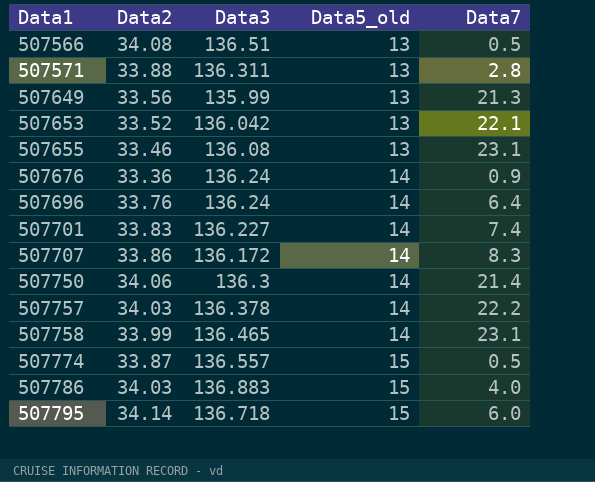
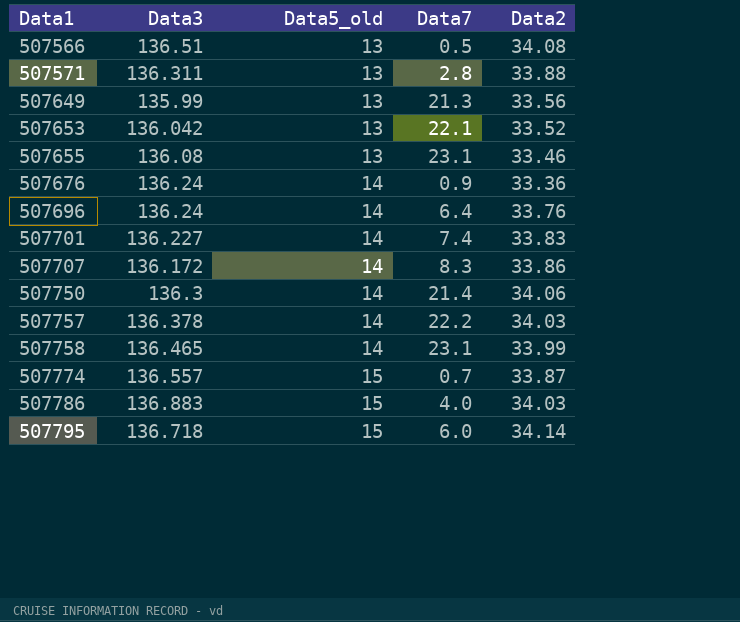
column Data2 | position: 2 -> 5
507774 | Data7: 0.5 -> 0.7

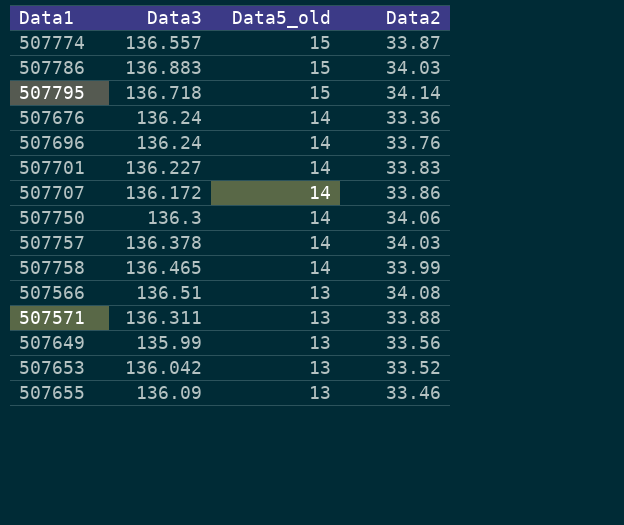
row order: Data1 ascending -> Data5_old descending
column Data7 | position: 4 -> none
507655 | Data3: 136.08 -> 136.09

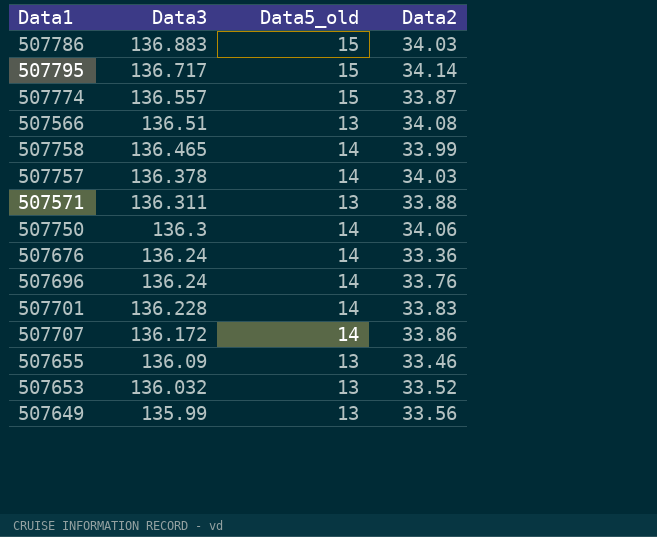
row order: Data5_old descending -> Data3 descending
507795 | Data3: 136.718 -> 136.717
507701 | Data3: 136.227 -> 136.228
507653 | Data3: 136.042 -> 136.032

